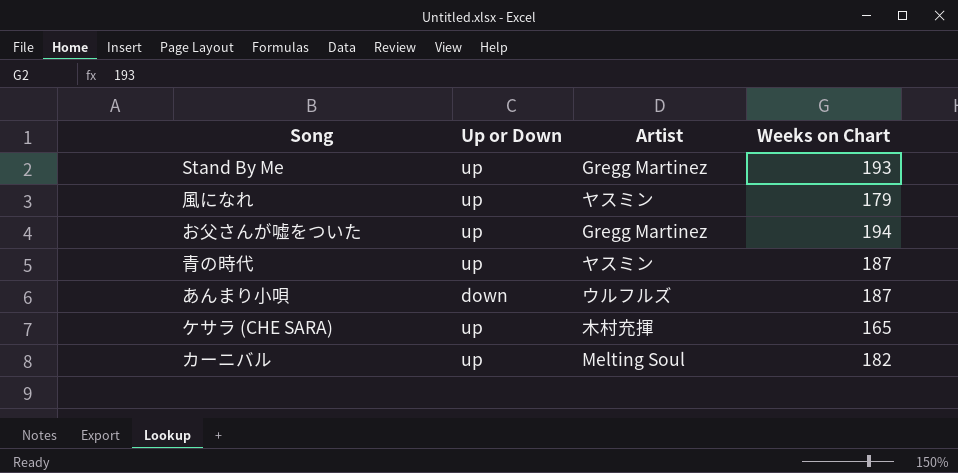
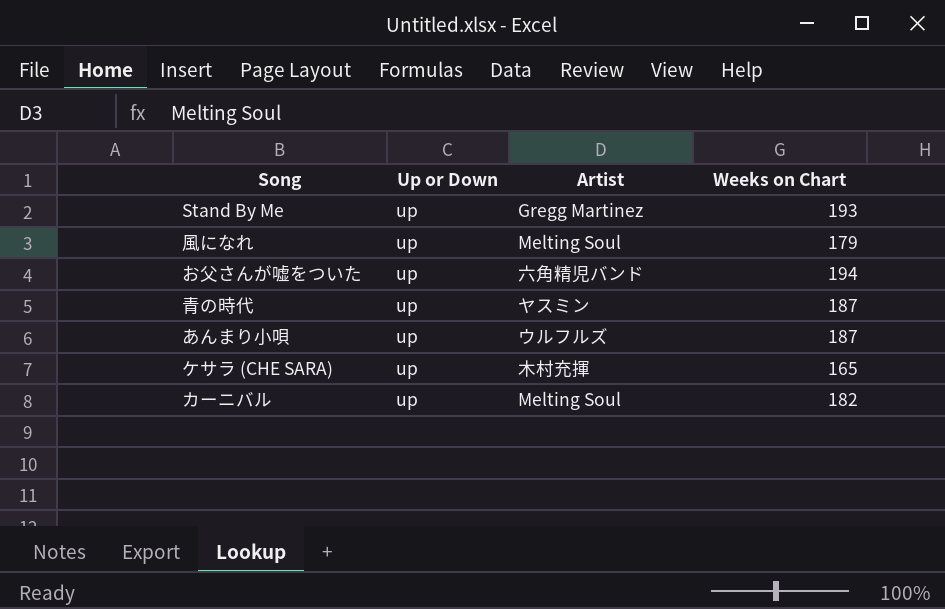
風になれ | Artist: ヤスミン -> Melting Soul
お父さんが嘘をついた | Artist: Gregg Martinez -> 六角精児バンド
あんまり小唄 | Up or Down: down -> up

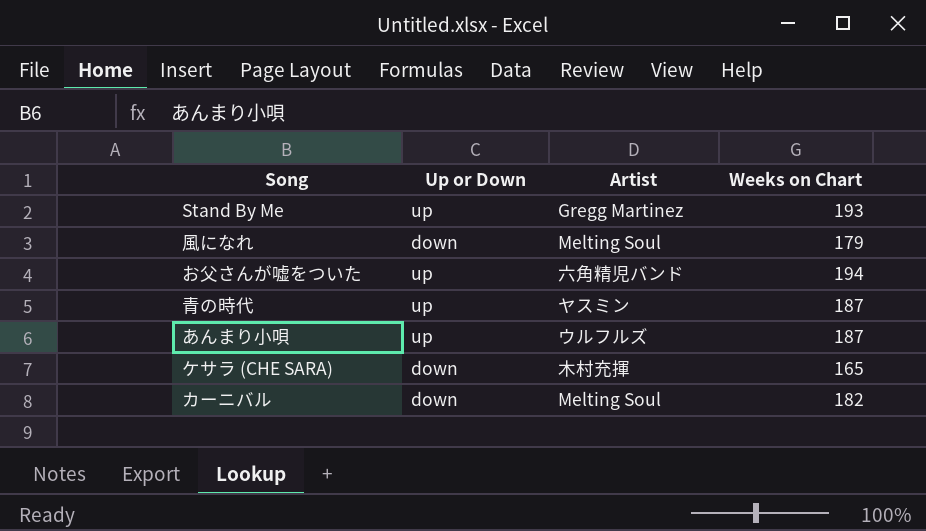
風になれ | Up or Down: up -> down
ケサラ (CHE SARA) | Up or Down: up -> down
カーニバル | Up or Down: up -> down

